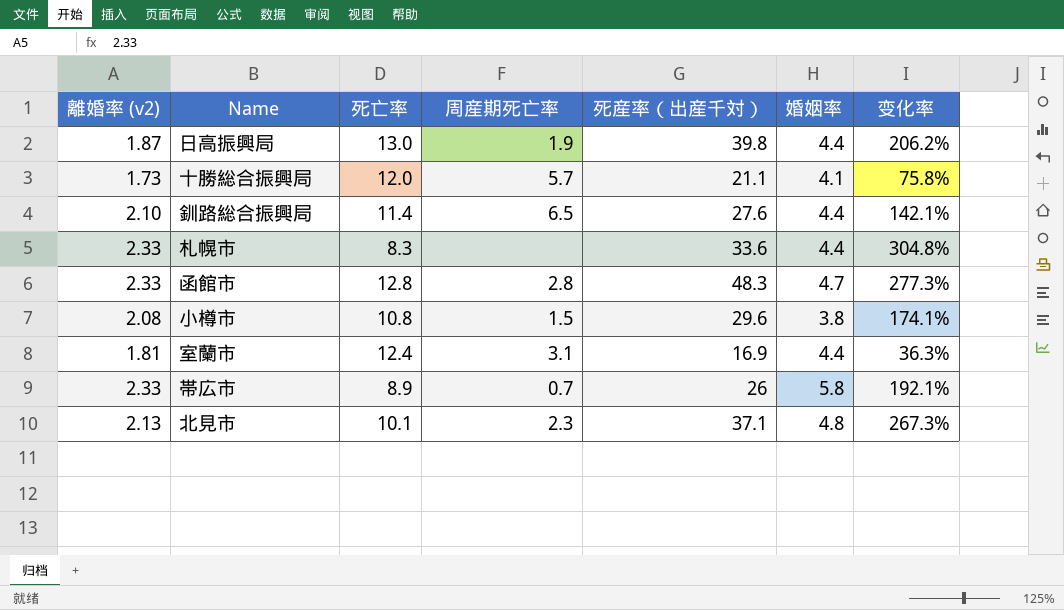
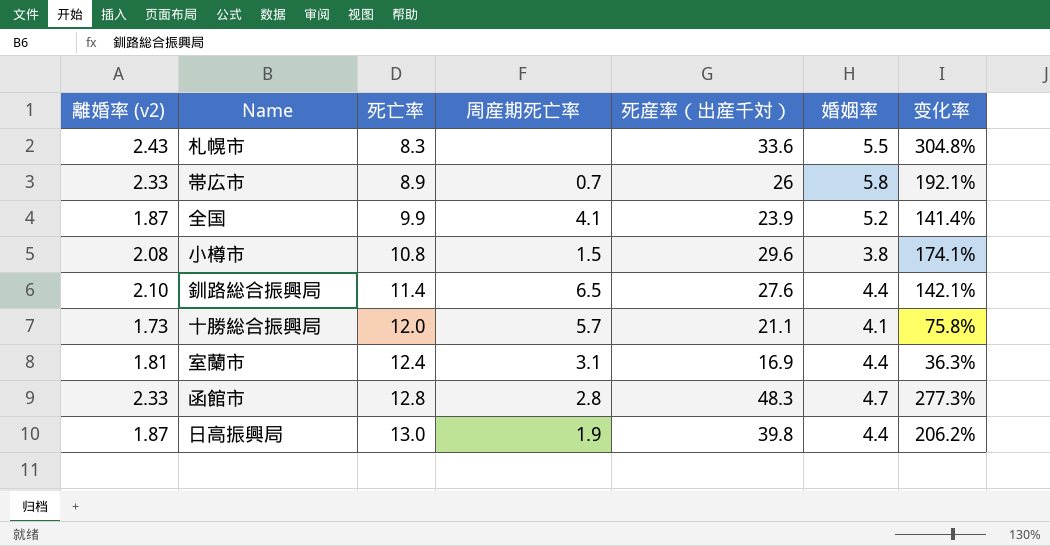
row order: none -> 死亡率 ascending
row 北見市: 2.13 | 10.1 | 2.3 | 37.1 | 4.8 | 267.3% -> none
札幌市 | 離婚率 (v2): 2.33 -> 2.43
札幌市 | 婚姻率: 4.4 -> 5.5
row 全国: none -> 1.87 | 9.9 | 4.1 | 23.9 | 5.2 | 141.4%

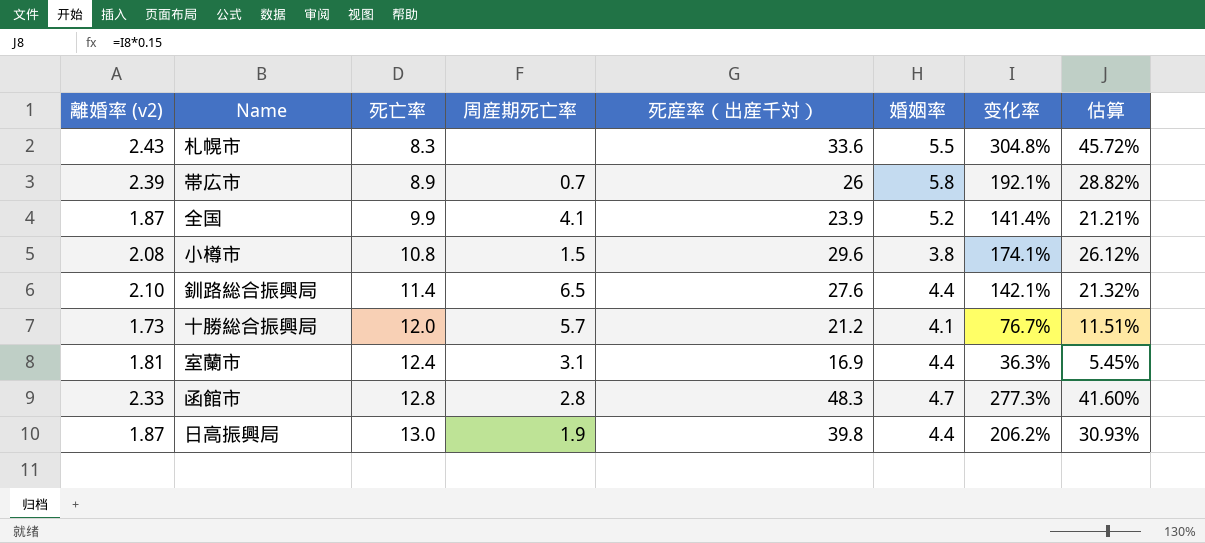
column 估算 | formula: none -> [变化率] * 0.15
帯広市 | 離婚率 (v2): 2.33 -> 2.39
十勝総合振興局 | 死産率（出産千対）: 21.1 -> 21.2
十勝総合振興局 | 变化率: 75.8% -> 76.7%

